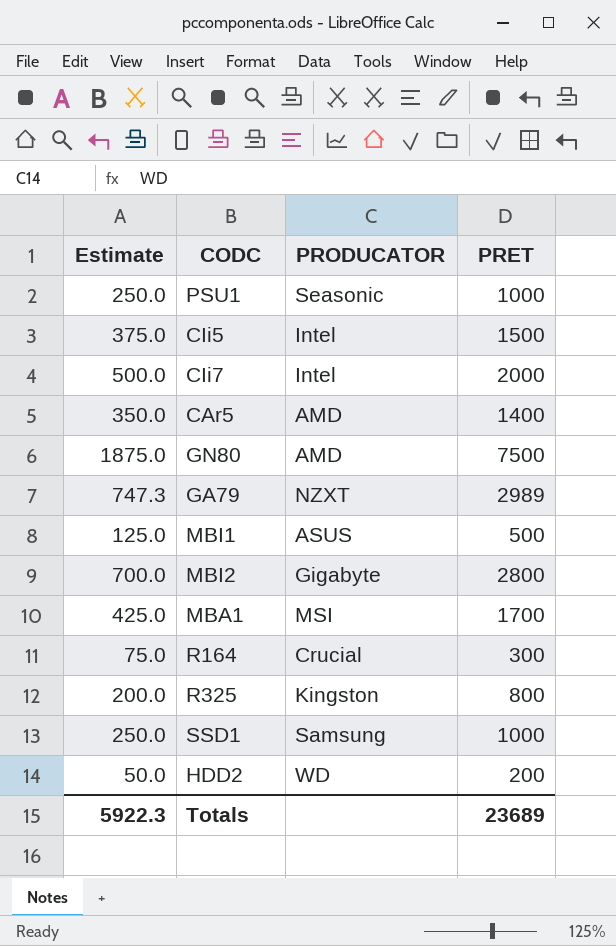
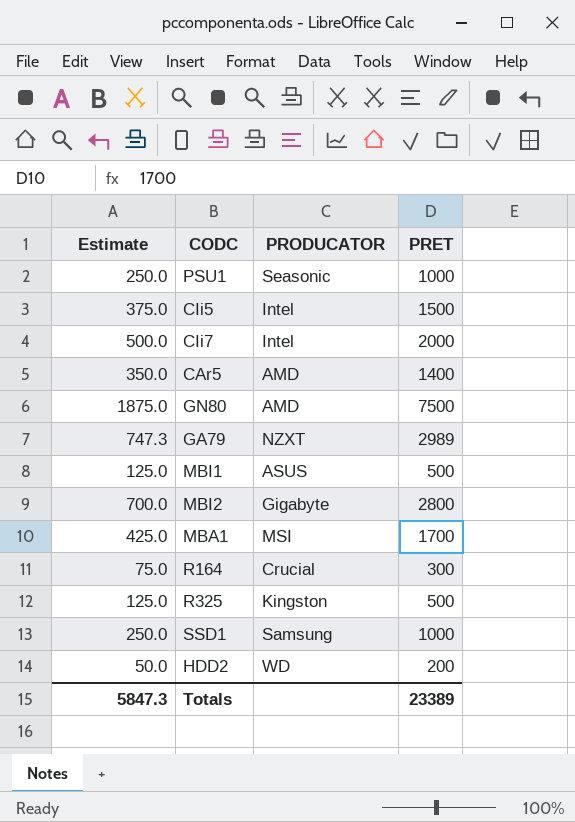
R325 | Estimate: 200.0 -> 125.0
R325 | PRET: 800 -> 500
Totals | Estimate: 5922.3 -> 5847.3
Totals | PRET: 23689 -> 23389

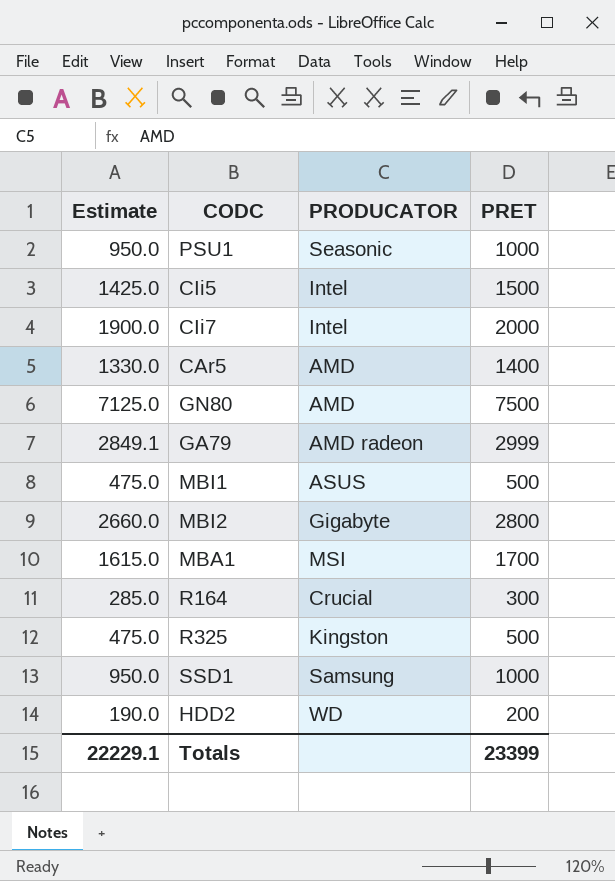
column Estimate | formula: [PRET] * 0.25 -> [PRET] * 0.95
GA79 | PRODUCATOR: NZXT -> AMD radeon
GA79 | PRET: 2989 -> 2999
Totals | Estimate: 5847.3 -> 22229.1
Totals | PRET: 23389 -> 23399

